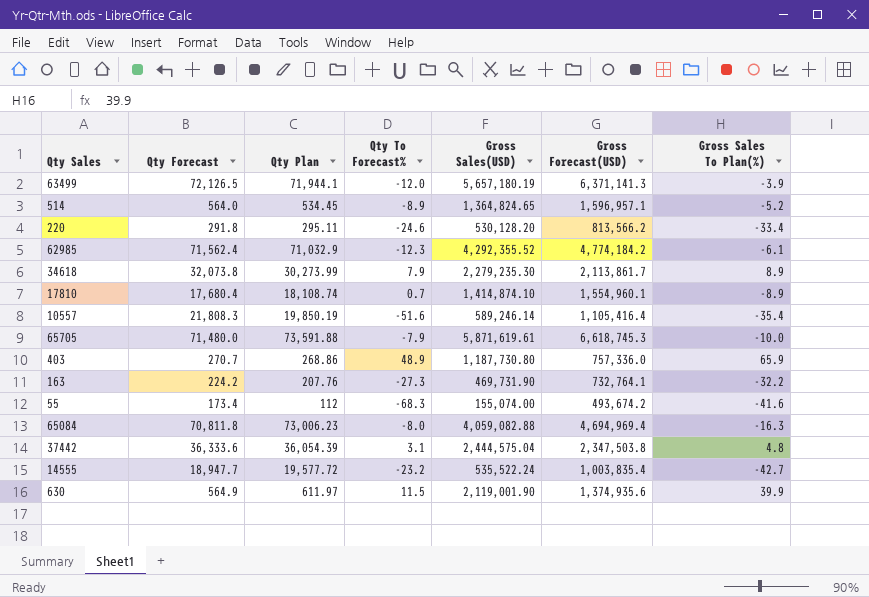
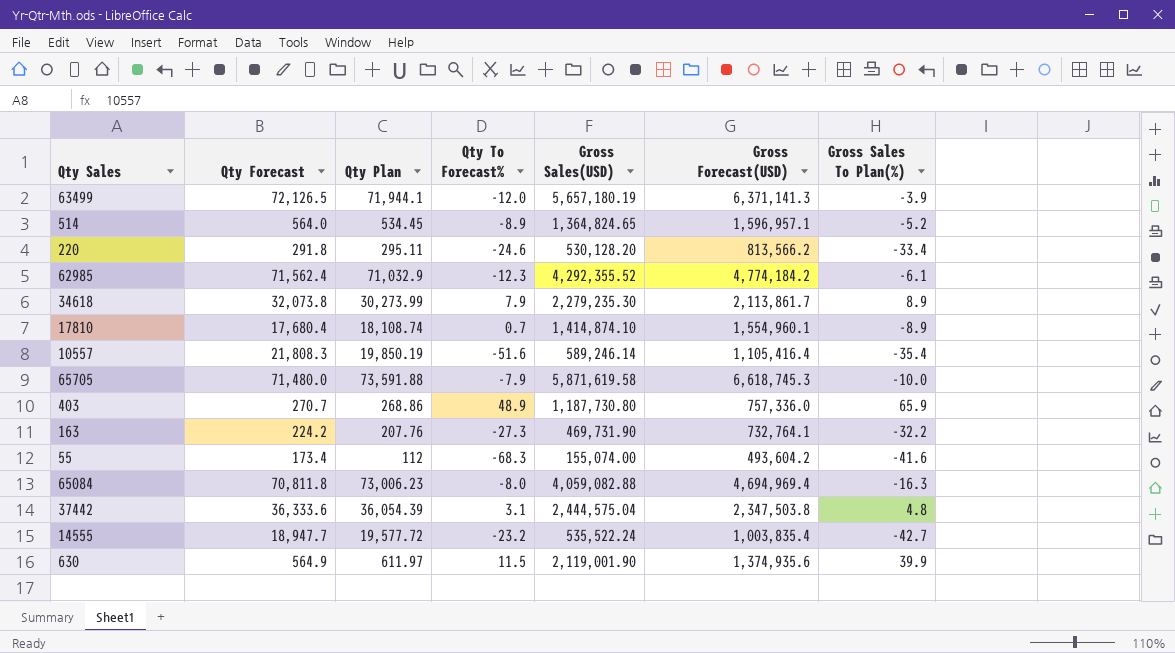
65705 | Gross Sales(USD): 5,871,619.61 -> 5,871,619.58
55 | Gross Forecast(USD): 493,674.2 -> 493,604.2

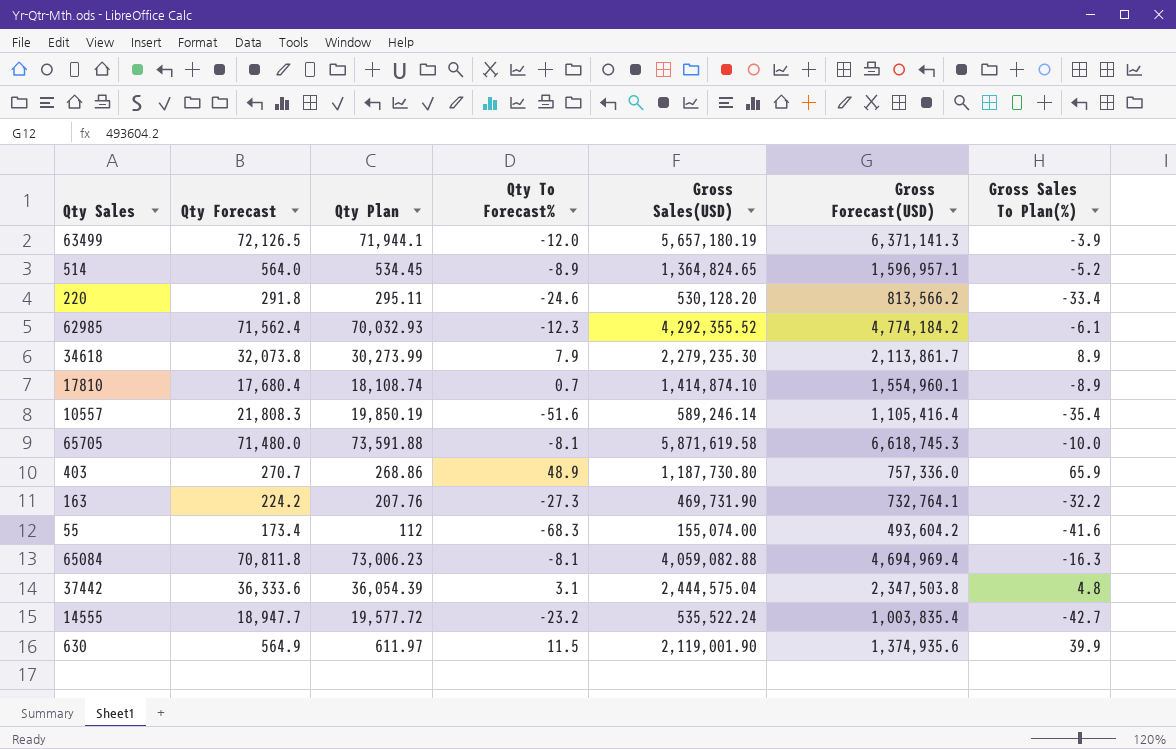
62985 | Qty Plan: 71,032.9 -> 70,032.93
65705 | Qty To Forecast%: -7.9 -> -8.1
65084 | Qty To Forecast%: -8.0 -> -8.1

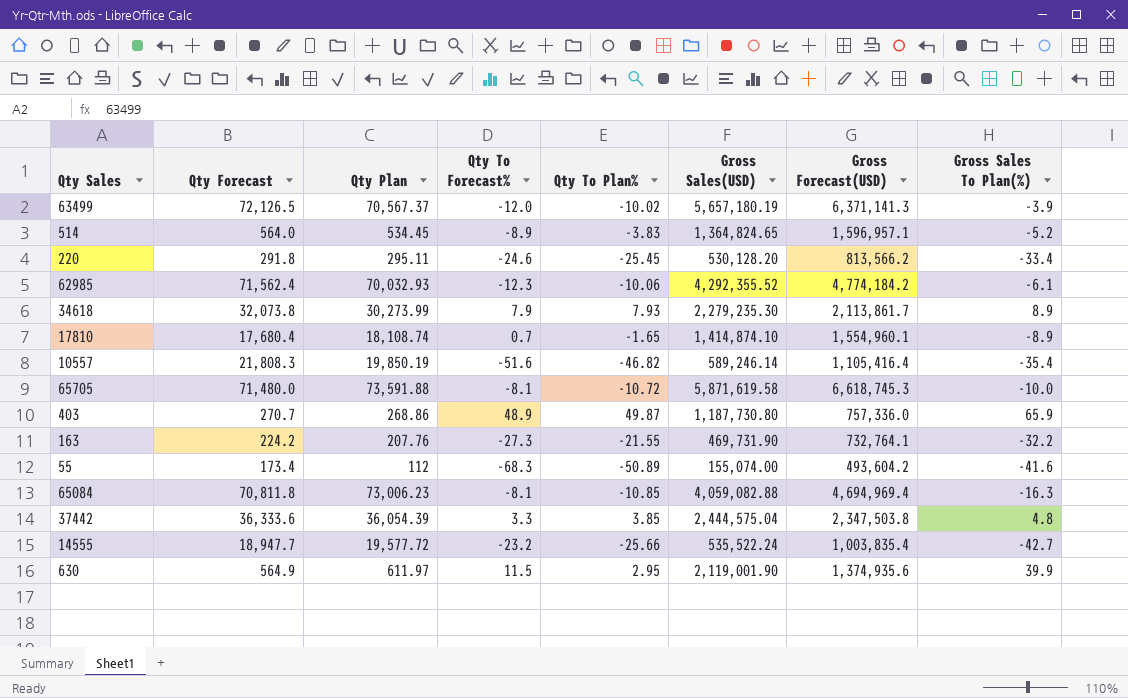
column Qty To Plan% | position: none -> 5
63499 | Qty Plan: 71,944.1 -> 70,567.37
37442 | Qty To Forecast%: 3.1 -> 3.3

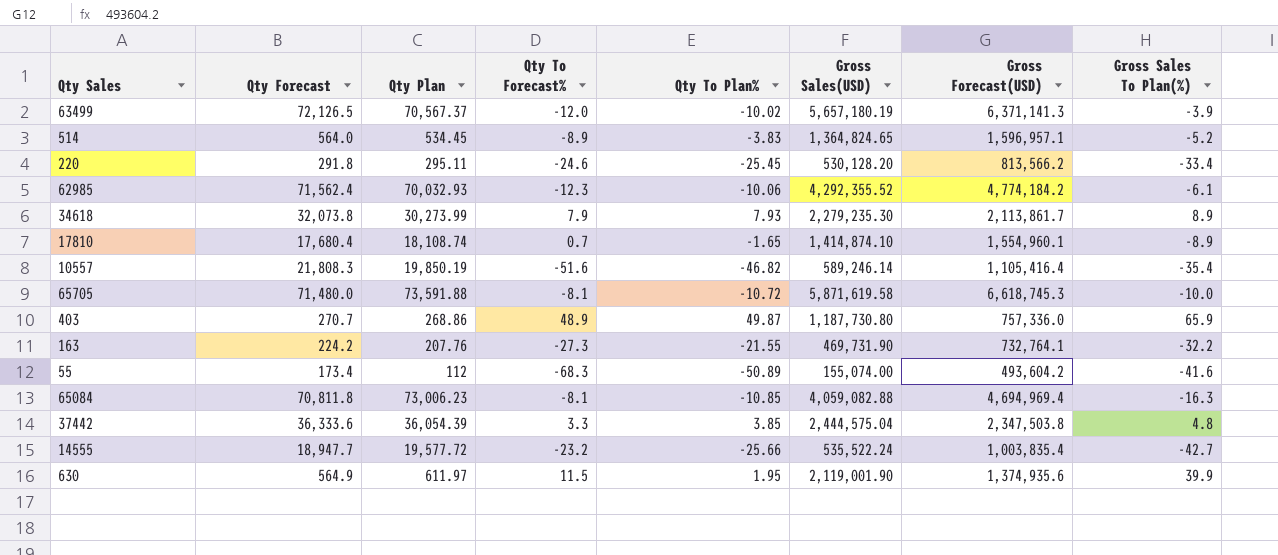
630 | Qty To Plan%: 2.95 -> 1.95

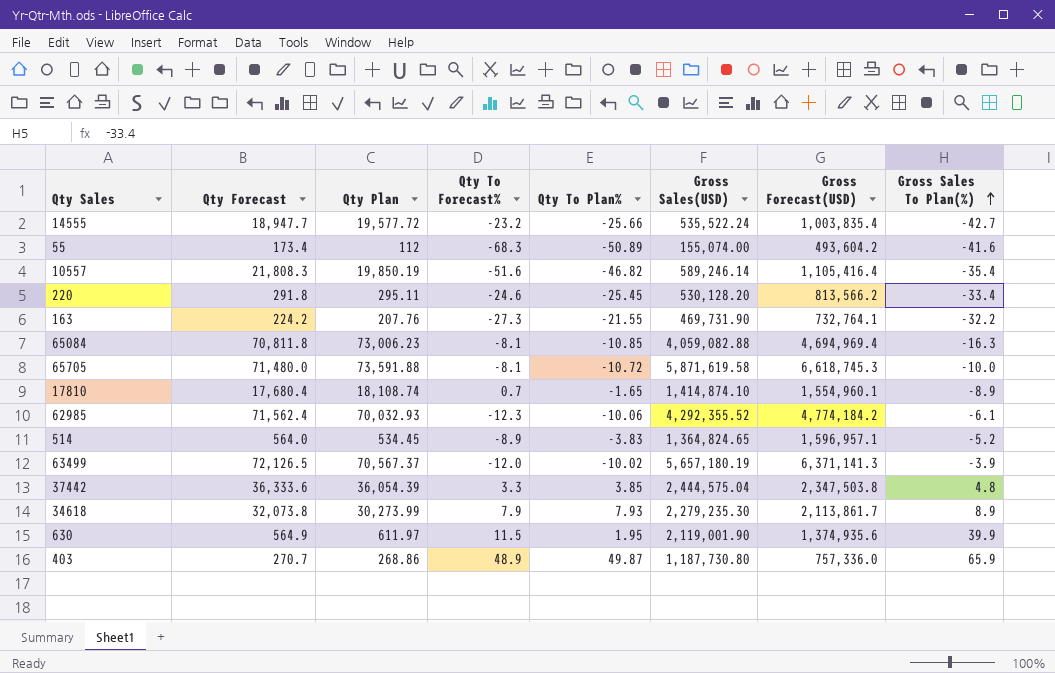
row order: none -> Gross Sales To Plan(%) ascending

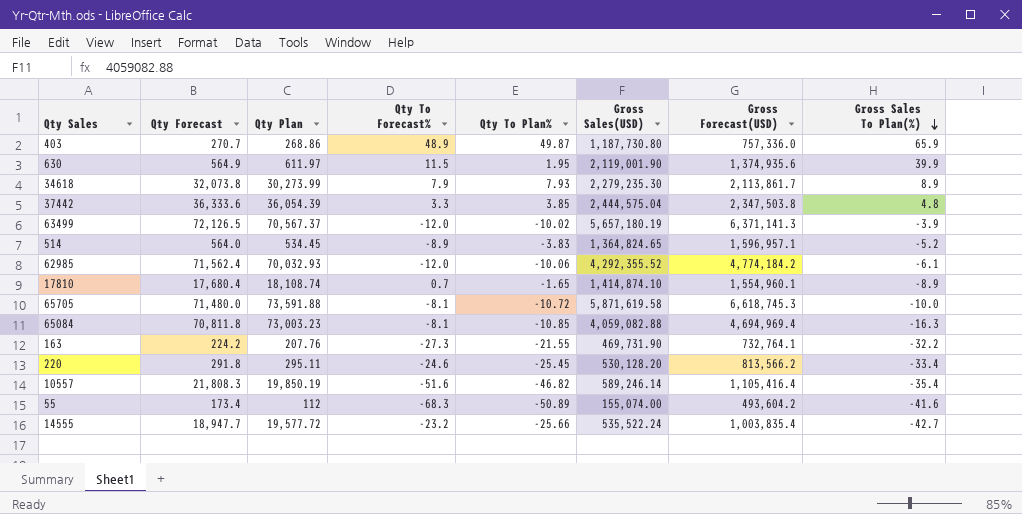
row order: Gross Sales To Plan(%) ascending -> Gross Sales To Plan(%) descending
62985 | Qty To Forecast%: -12.3 -> -12.0
65084 | Qty Plan: 73,006.23 -> 73,003.23

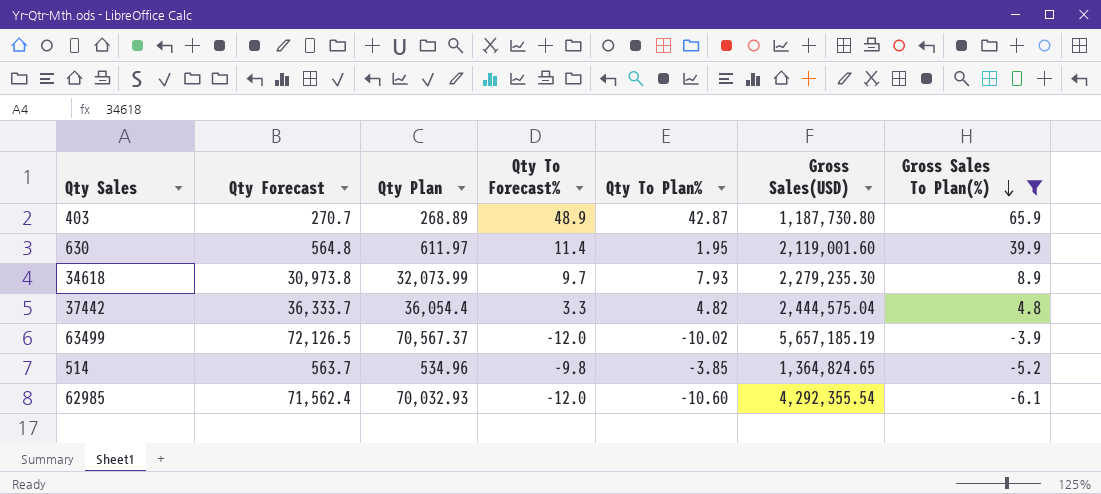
filter: none -> Gross Sales To Plan(%) >= -6.1
column Gross Forecast(USD) | position: 7 -> none
403 | Qty Plan: 268.86 -> 268.89
403 | Qty To Plan%: 49.87 -> 42.87
630 | Qty Forecast: 564.9 -> 564.8
630 | Qty To Forecast%: 11.5 -> 11.4
630 | Gross Sales(USD): 2,119,001.90 -> 2,119,001.60
34618 | Qty Forecast: 32,073.8 -> 30,973.8
34618 | Qty Plan: 30,273.99 -> 32,073.99
34618 | Qty To Forecast%: 7.9 -> 9.7
37442 | Qty Forecast: 36,333.6 -> 36,333.7
37442 | Qty Plan: 36,054.39 -> 36,054.4
37442 | Qty To Plan%: 3.85 -> 4.82
63499 | Gross Sales(USD): 5,657,180.19 -> 5,657,185.19
514 | Qty Forecast: 564.0 -> 563.7
514 | Qty Plan: 534.45 -> 534.96
514 | Qty To Forecast%: -8.9 -> -9.8
514 | Qty To Plan%: -3.83 -> -3.85
62985 | Qty To Plan%: -10.06 -> -10.60
62985 | Gross Sales(USD): 4,292,355.52 -> 4,292,355.54

